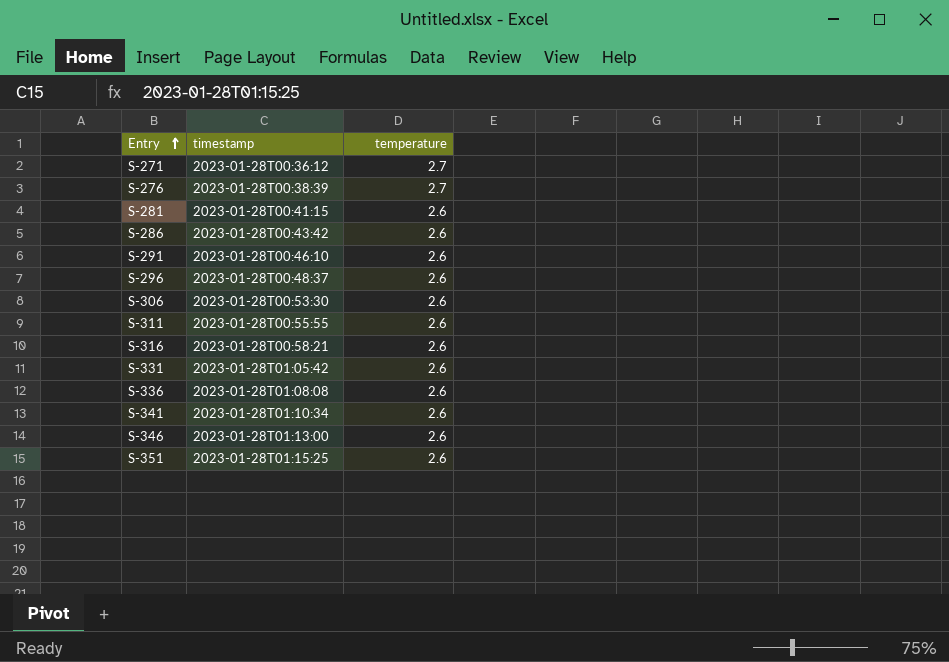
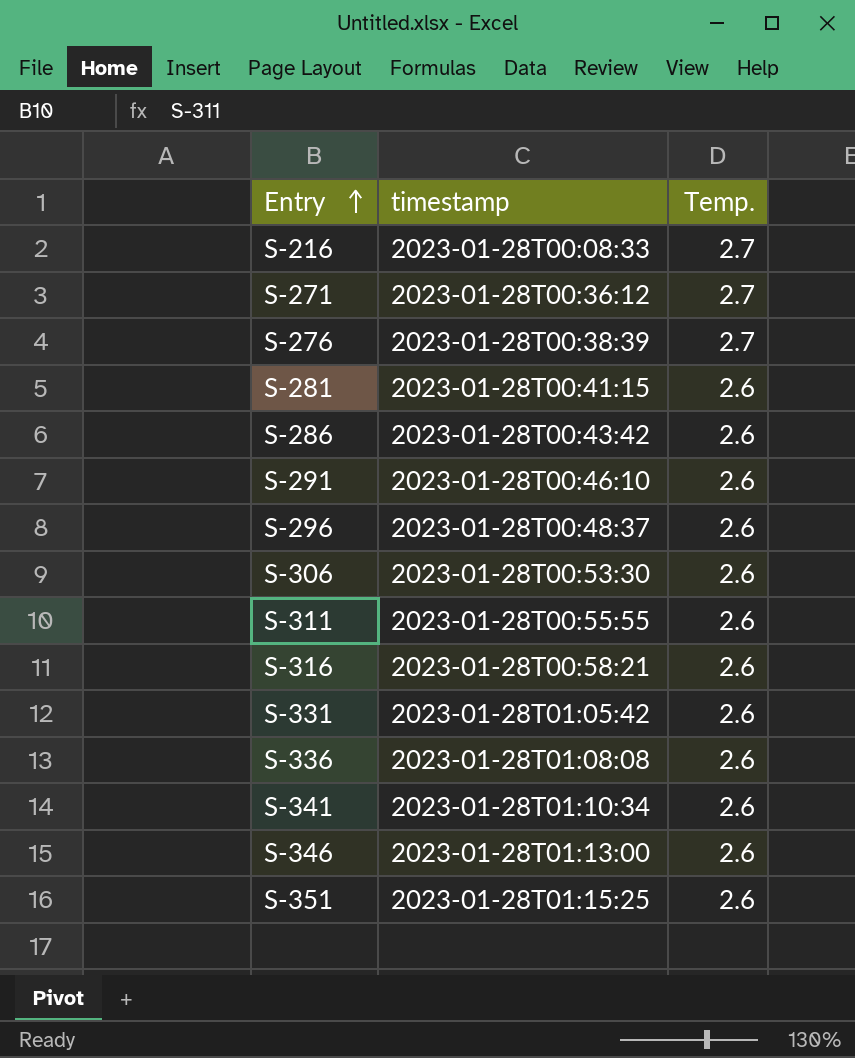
column name: temperature -> Temp.
row S-216: none -> 2023-01-28T00:08:33 | 2.7

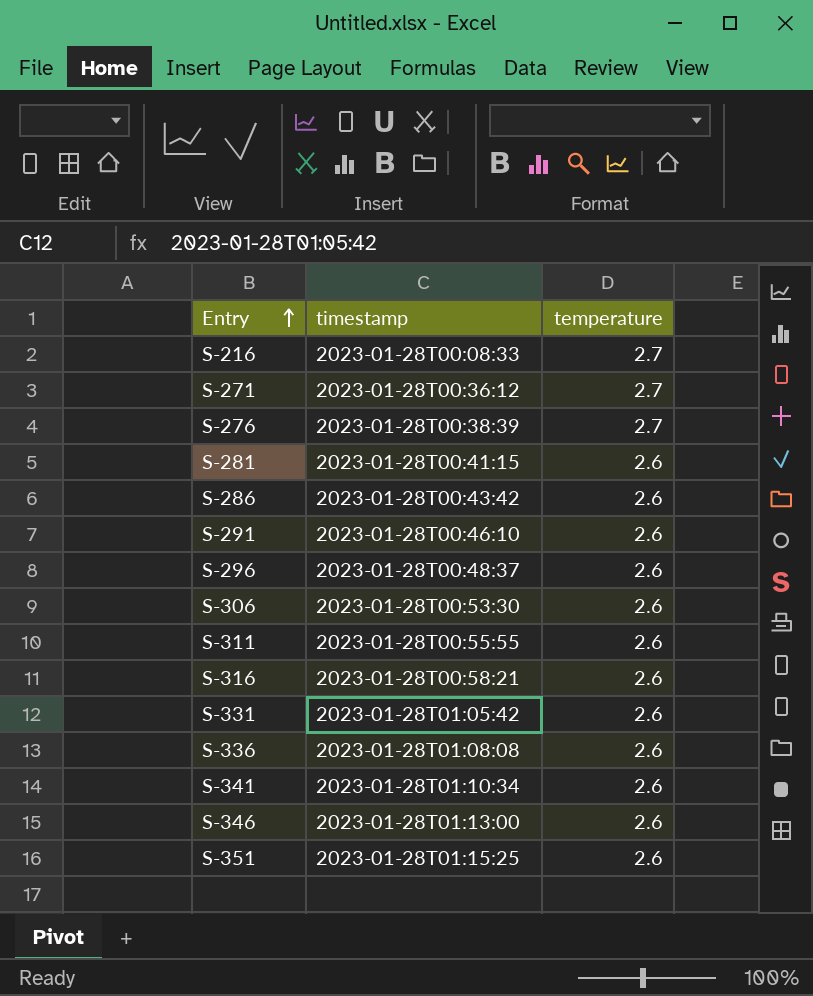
column name: Temp. -> temperature

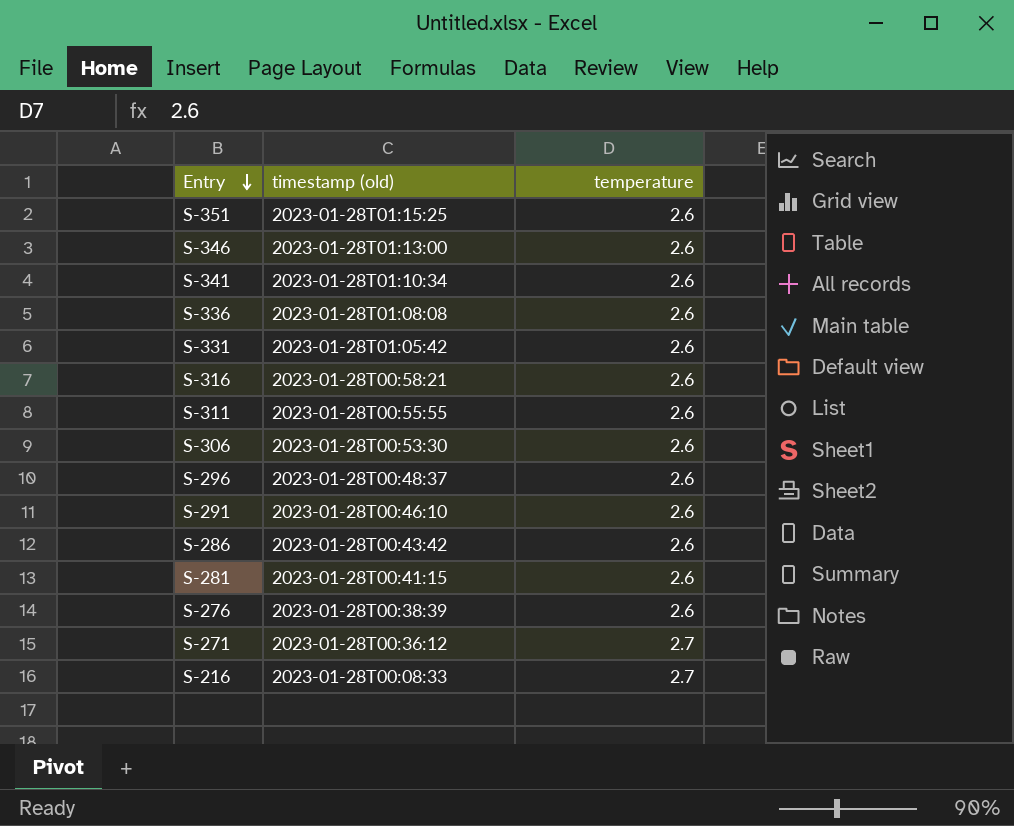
row order: Entry ascending -> Entry descending
column name: timestamp -> timestamp (old)
S-276 | temperature: 2.7 -> 2.6

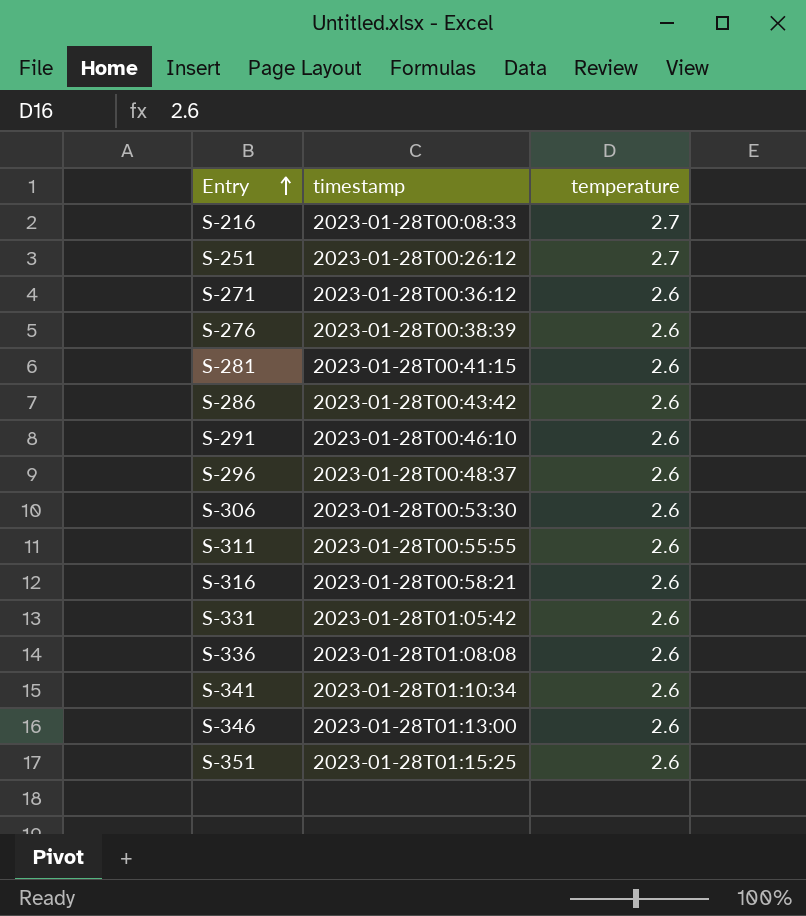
row order: Entry descending -> Entry ascending
column name: timestamp (old) -> timestamp
row S-251: none -> 2023-01-28T00:26:12 | 2.7
S-271 | temperature: 2.7 -> 2.6

